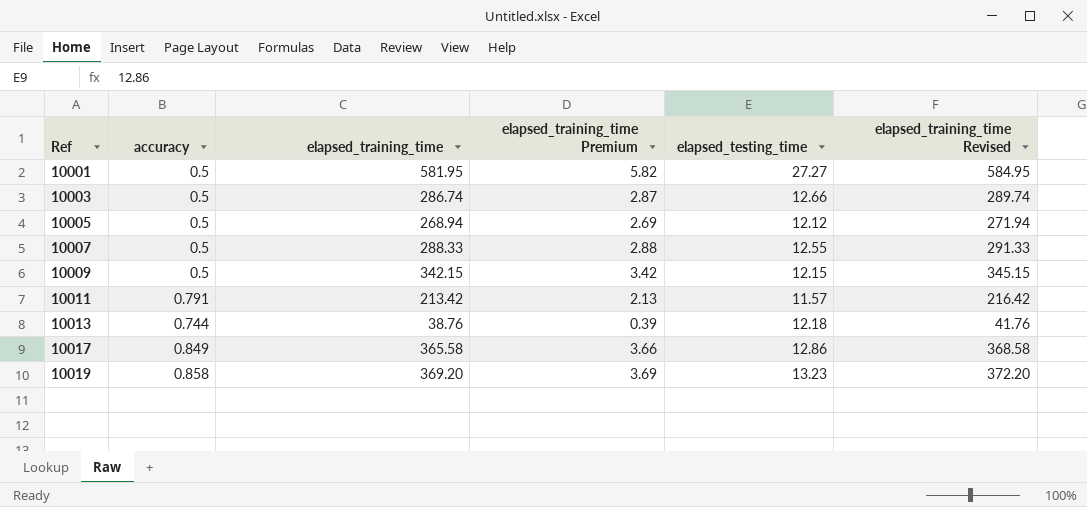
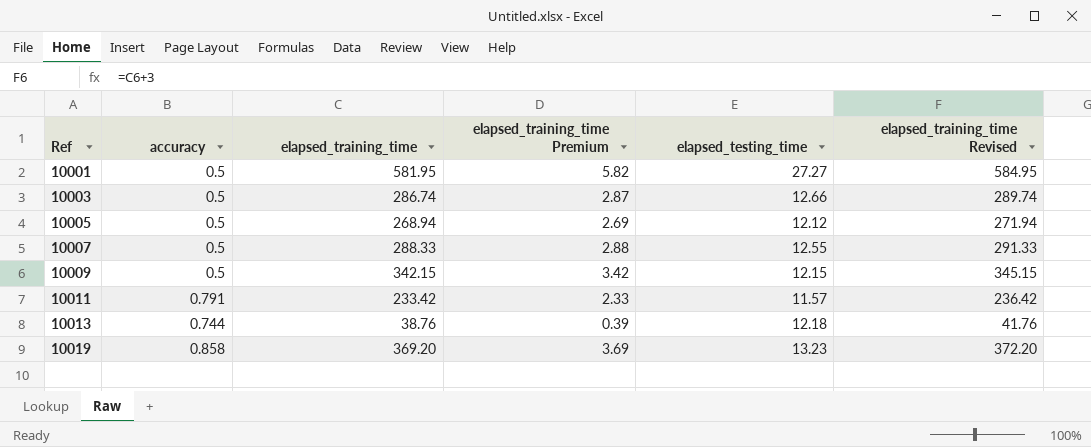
row 10017: 0.849 | 365.58 | 3.66 | 12.86 | 368.58 -> none
10011 | elapsed_training_time: 213.42 -> 233.42
10011 | elapsed_training_time Premium: 2.13 -> 2.33
10011 | elapsed_training_time Revised: 216.42 -> 236.42

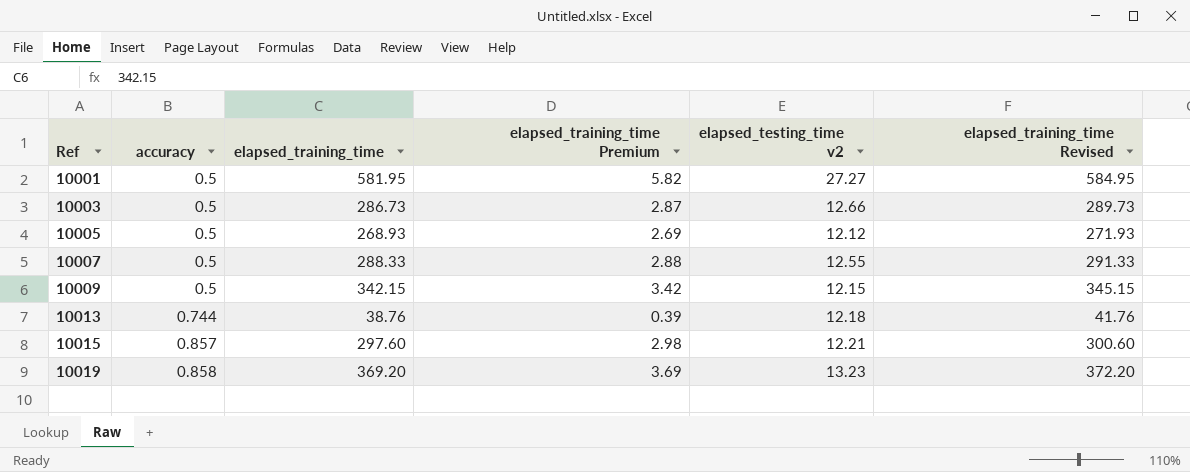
column name: elapsed_testing_time -> elapsed_testing_time v2
row 10011: 0.791 | 233.42 | 2.33 | 11.57 | 236.42 -> none
10003 | elapsed_training_time: 286.74 -> 286.73
10003 | elapsed_training_time Revised: 289.74 -> 289.73
10005 | elapsed_training_time: 268.94 -> 268.93
10005 | elapsed_training_time Revised: 271.94 -> 271.93
row 10015: none -> 0.857 | 297.60 | 2.98 | 12.21 | 300.60

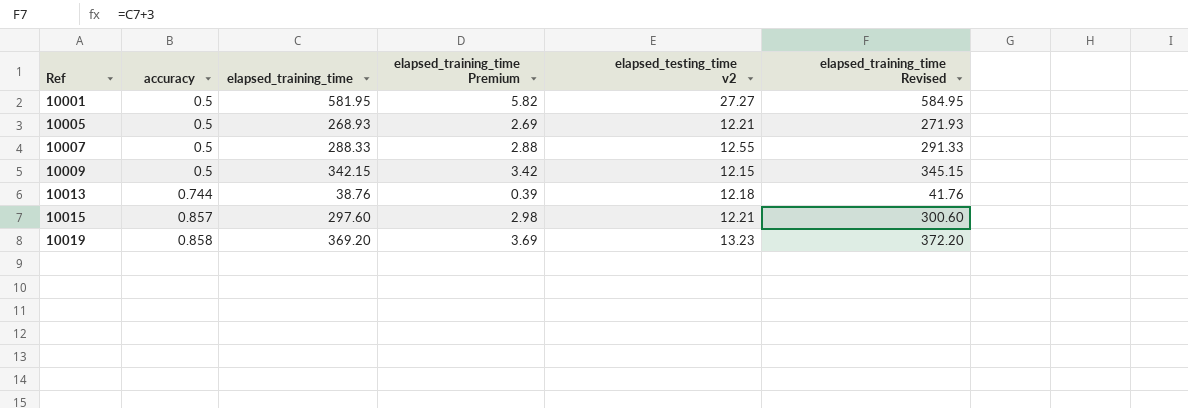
row 10003: 0.5 | 286.73 | 2.87 | 12.66 | 289.73 -> none
10005 | elapsed_testing_time v2: 12.12 -> 12.21

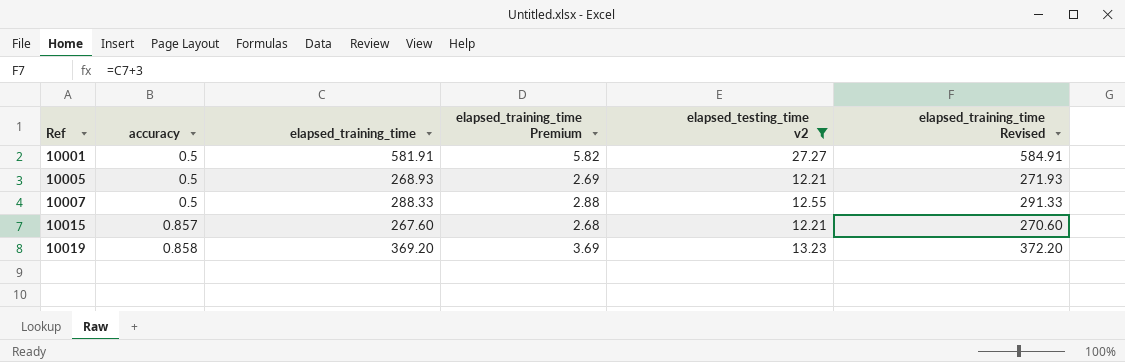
filter: none -> elapsed_testing_time v2 >= 12.21
10001 | elapsed_training_time: 581.95 -> 581.91
10001 | elapsed_training_time Revised: 584.95 -> 584.91
10015 | elapsed_training_time: 297.60 -> 267.60
10015 | elapsed_training_time Premium: 2.98 -> 2.68
10015 | elapsed_training_time Revised: 300.60 -> 270.60

